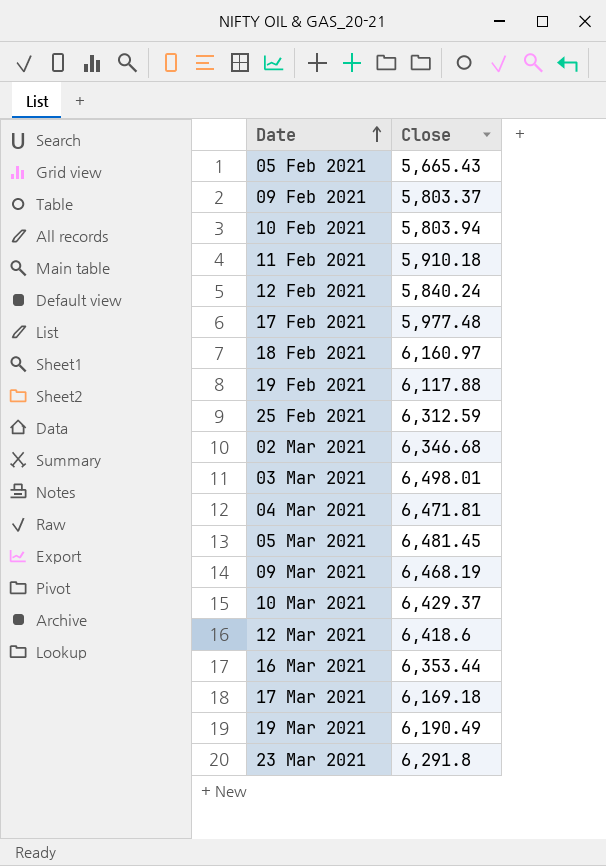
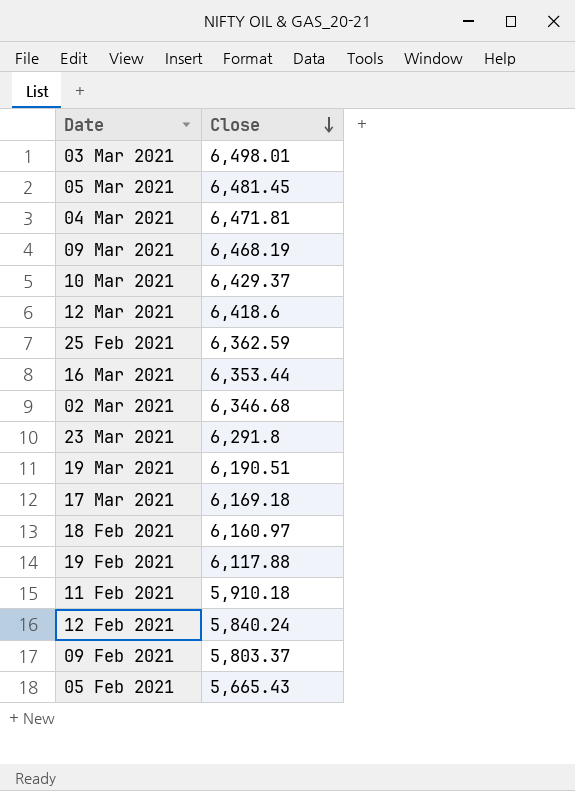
row order: Date ascending -> Close descending
row 10 Feb 2021: 5,803.94 -> none
row 17 Feb 2021: 5,977.48 -> none
25 Feb 2021 | Close: 6,312.59 -> 6,362.59
19 Mar 2021 | Close: 6,190.49 -> 6,190.51

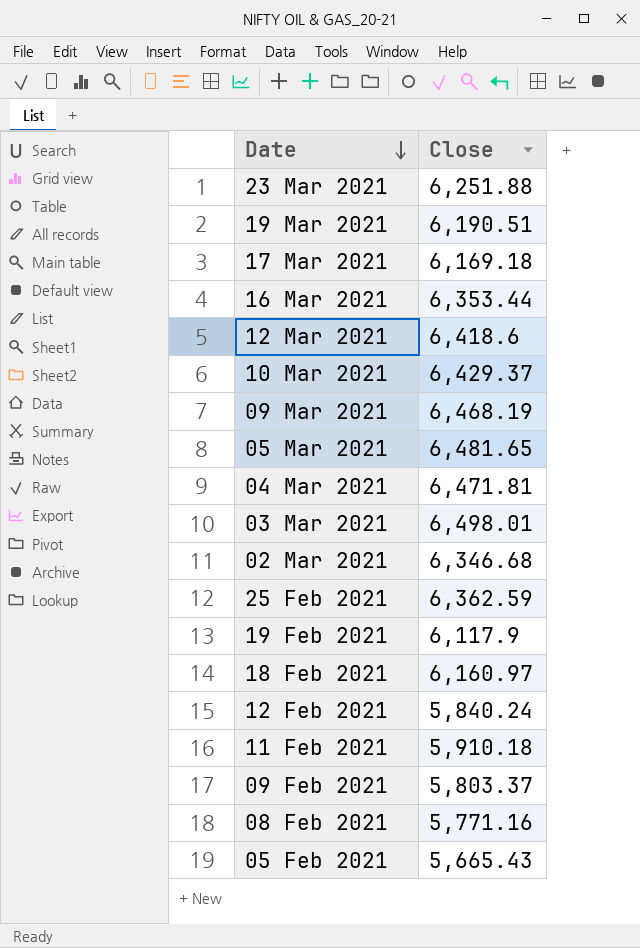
row order: Close descending -> Date descending
23 Mar 2021 | Close: 6,291.8 -> 6,251.88
05 Mar 2021 | Close: 6,481.45 -> 6,481.65
19 Feb 2021 | Close: 6,117.88 -> 6,117.9
row 08 Feb 2021: none -> 5,771.16

